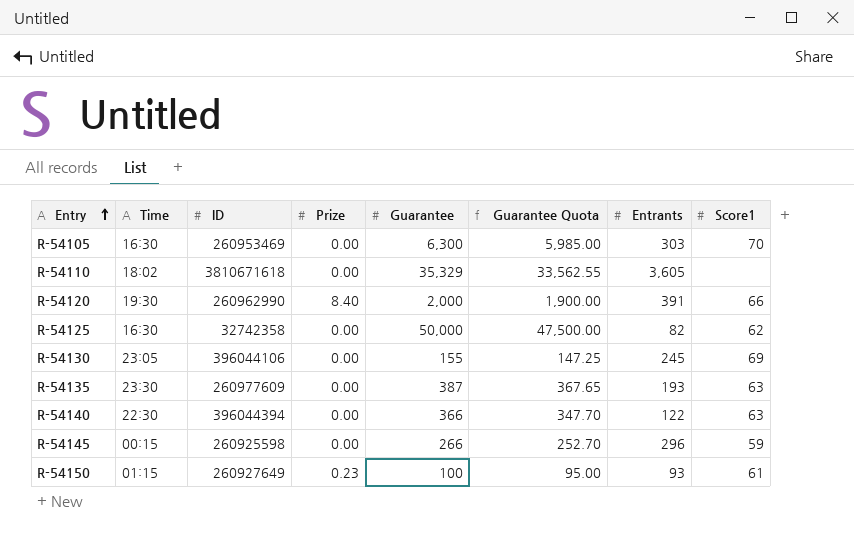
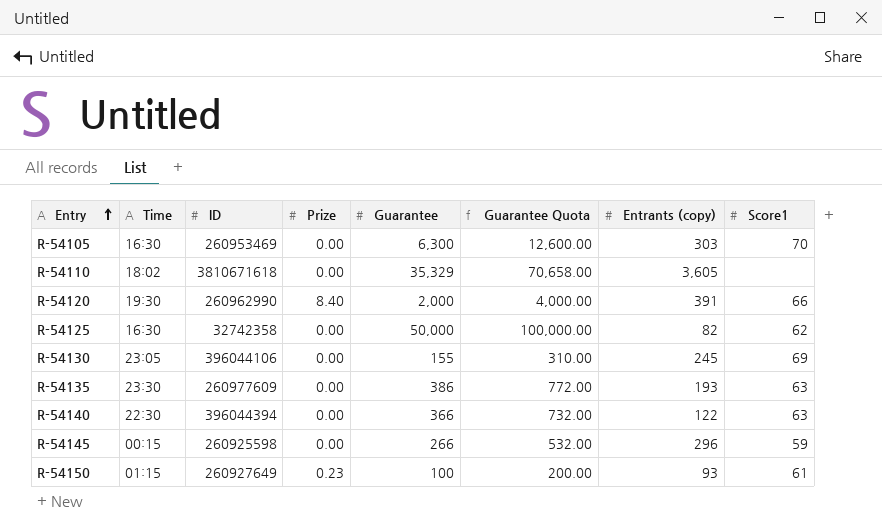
column Guarantee Quota | formula: [Guarantee] * 0.95 -> [Guarantee] * 2
column name: Entrants -> Entrants (copy)
R-54135 | Guarantee: 387 -> 386

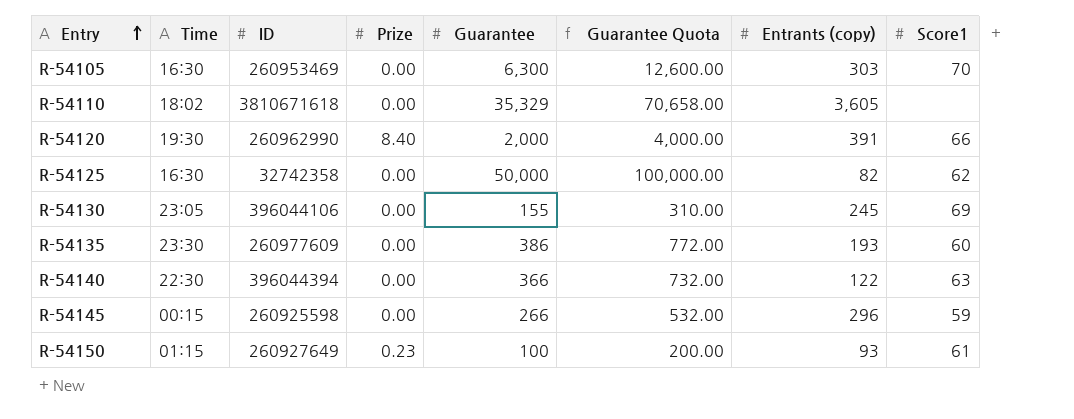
R-54135 | Score1: 63 -> 60

